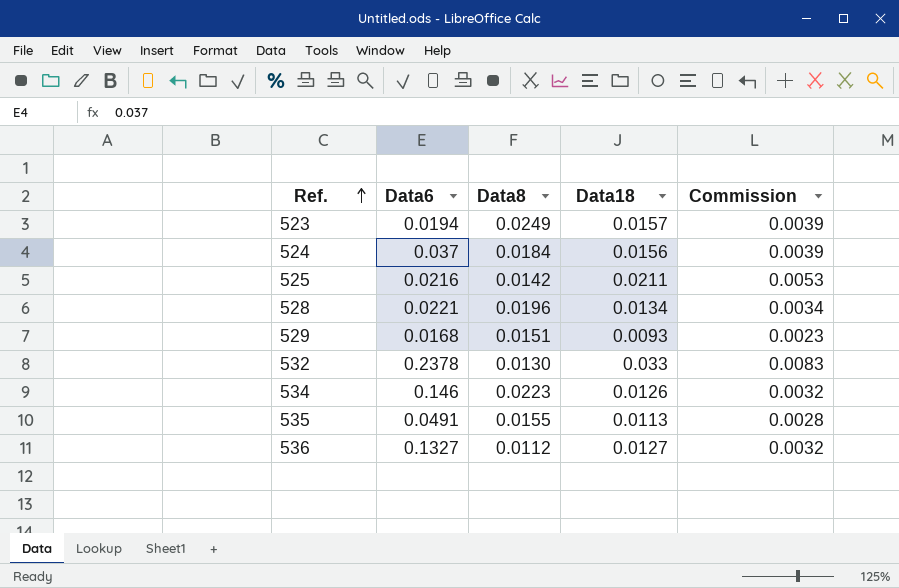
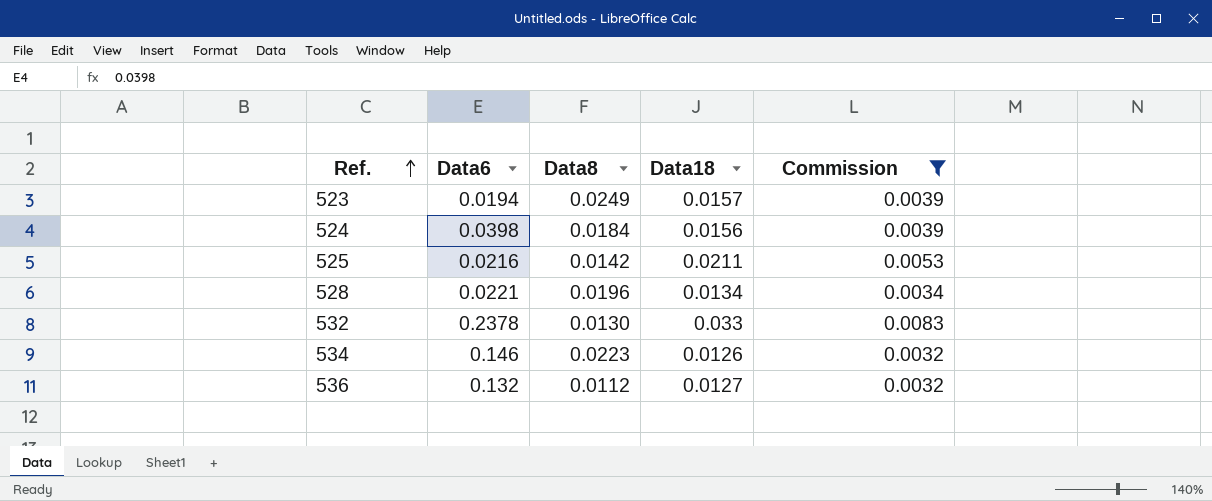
filter: none -> Commission >= 0.0032
524 | Data6: 0.037 -> 0.0398
536 | Data6: 0.1327 -> 0.132

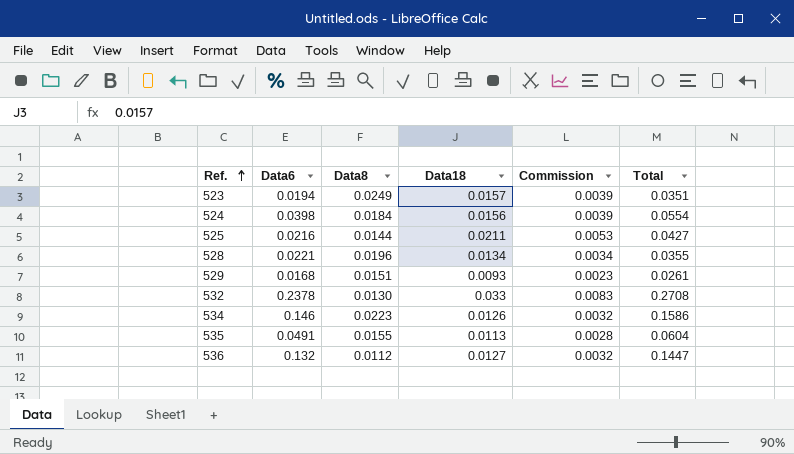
filter: Commission >= 0.0032 -> none
column Total | formula: none -> [Data6] + [Data18]
525 | Data8: 0.0142 -> 0.0144

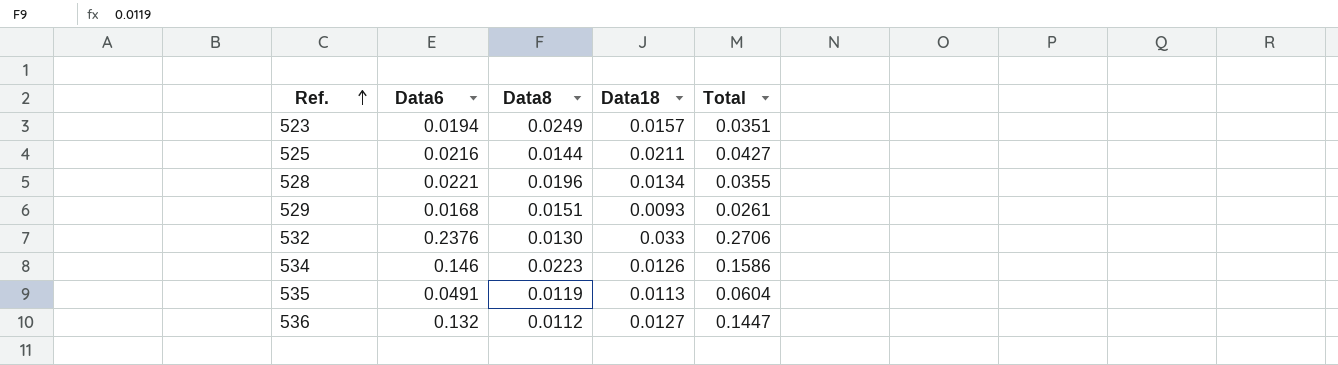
column Commission | formula: [Data18] * 0.25 -> none
row 524: 0.0398 | 0.0184 | 0.0156 | 0.0039 | 0.0554 -> none
532 | Data6: 0.2378 -> 0.2376
532 | Total: 0.2708 -> 0.2706
535 | Data8: 0.0155 -> 0.0119

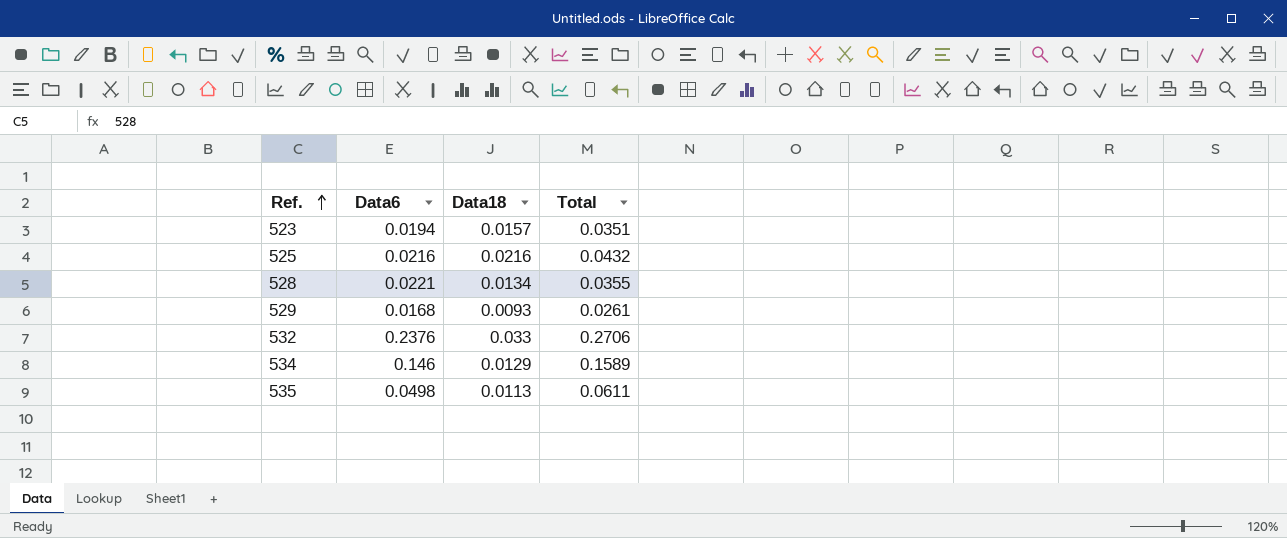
column Data8 | position: 3 -> none
row 536: 0.132 | 0.0112 | 0.0127 | 0.1447 -> none
525 | Data18: 0.0211 -> 0.0216
525 | Total: 0.0427 -> 0.0432
534 | Data18: 0.0126 -> 0.0129
534 | Total: 0.1586 -> 0.1589
535 | Data6: 0.0491 -> 0.0498
535 | Total: 0.0604 -> 0.0611

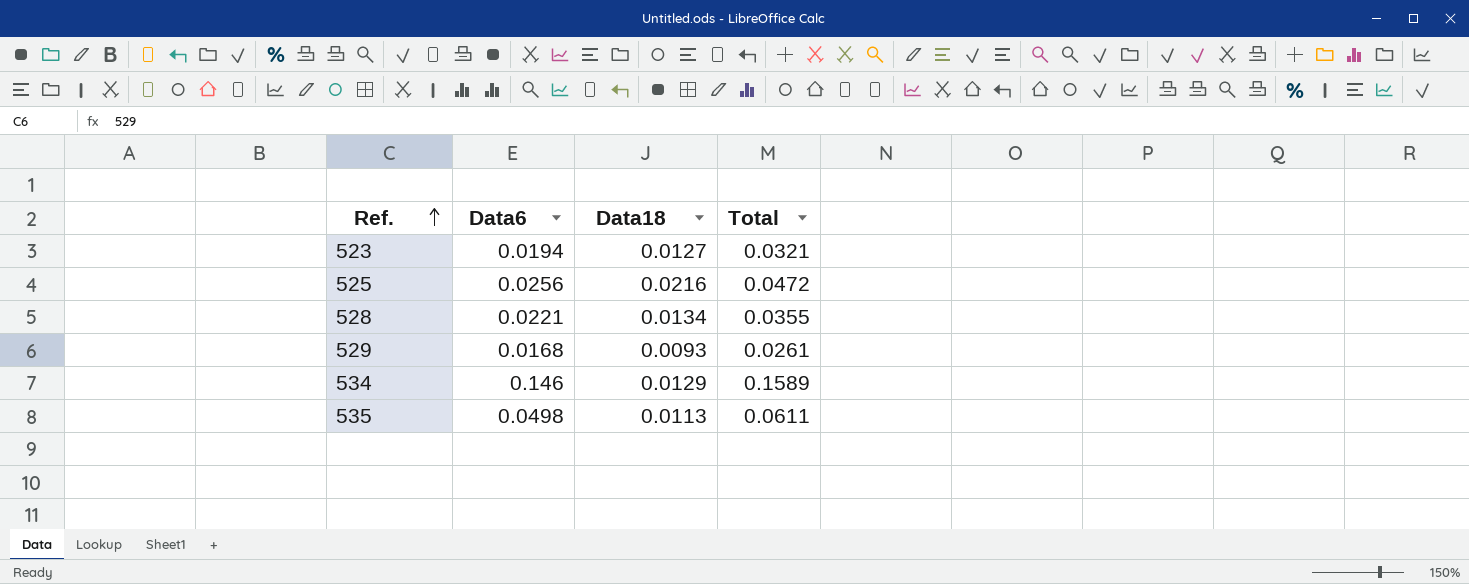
row 532: 0.2376 | 0.033 | 0.2706 -> none
523 | Data18: 0.0157 -> 0.0127
523 | Total: 0.0351 -> 0.0321
525 | Data6: 0.0216 -> 0.0256
525 | Total: 0.0432 -> 0.0472

